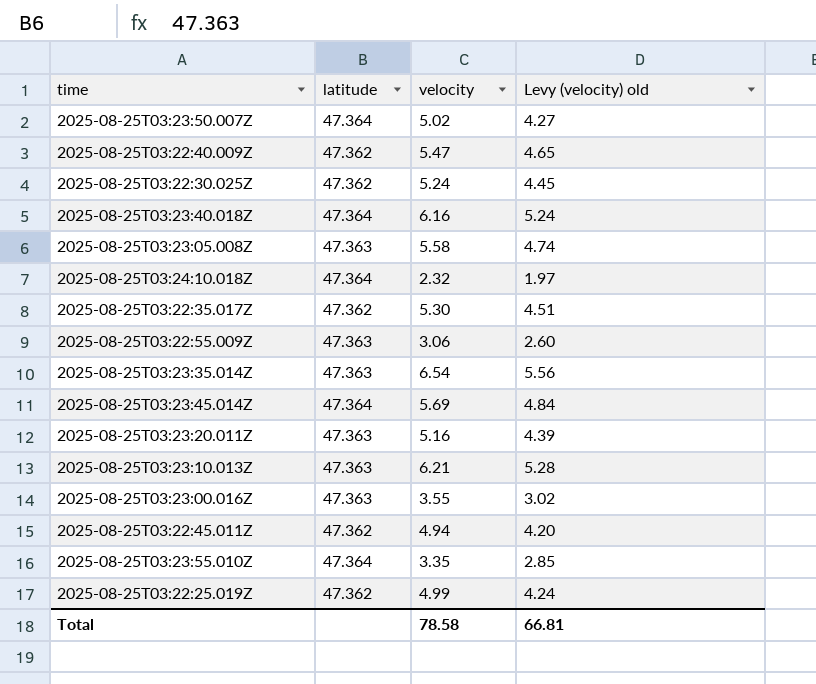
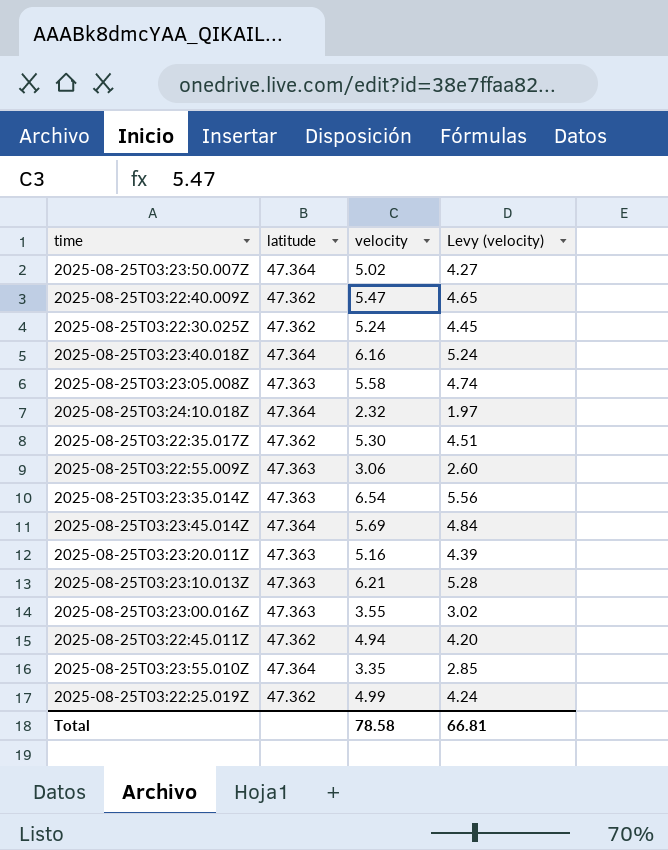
column name: Levy (velocity) old -> Levy (velocity)

